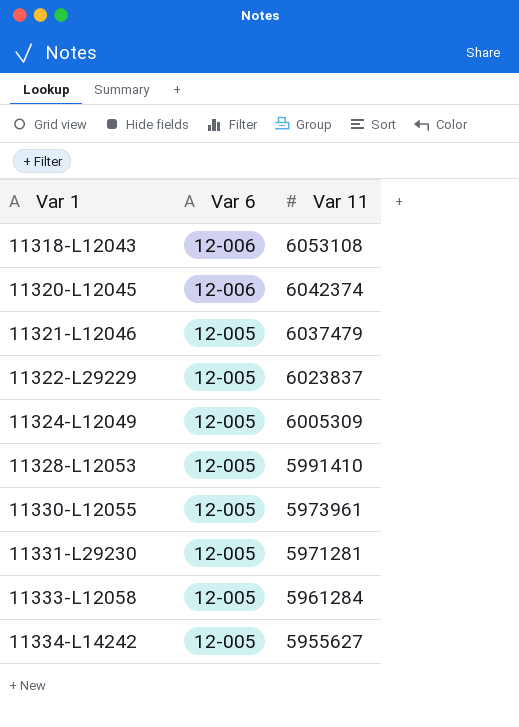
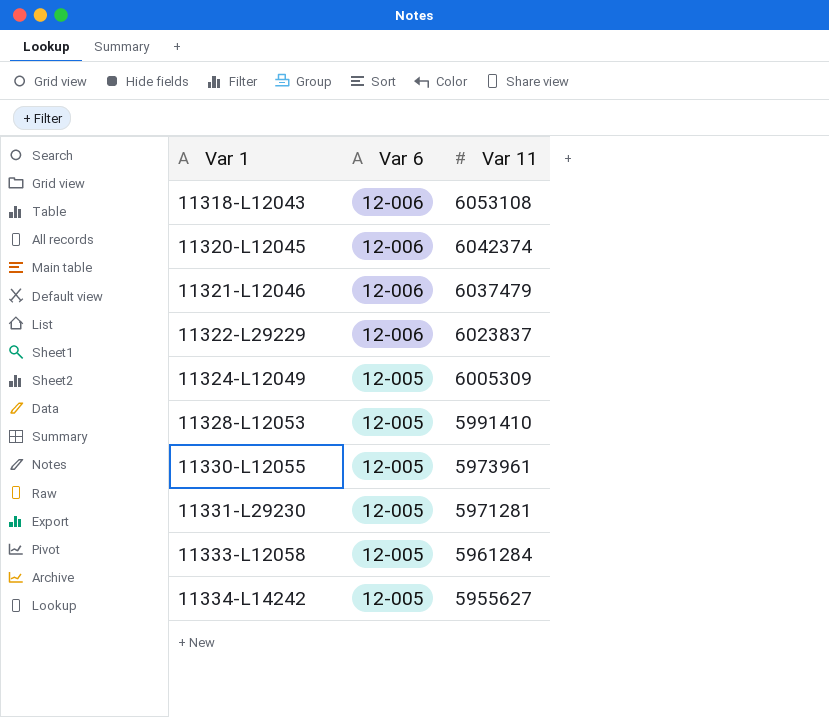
11321-L12046 | Var 6: 12-005 -> 12-006
11322-L29229 | Var 6: 12-005 -> 12-006

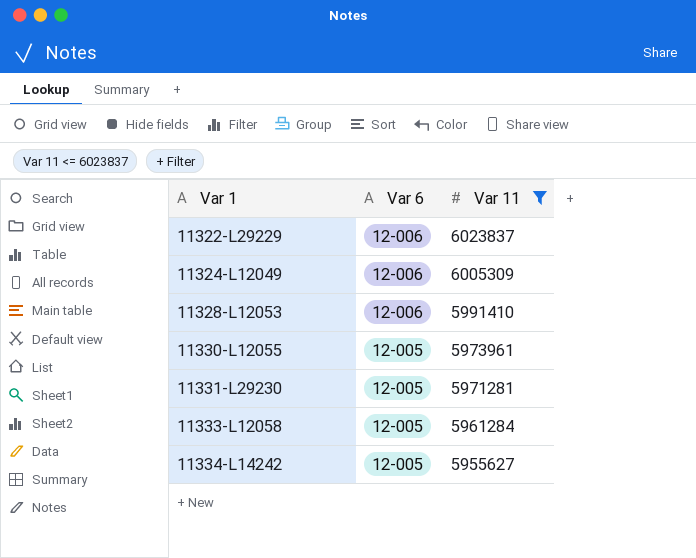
filter: none -> Var 11 <= 6023837
11324-L12049 | Var 6: 12-005 -> 12-006
11328-L12053 | Var 6: 12-005 -> 12-006

